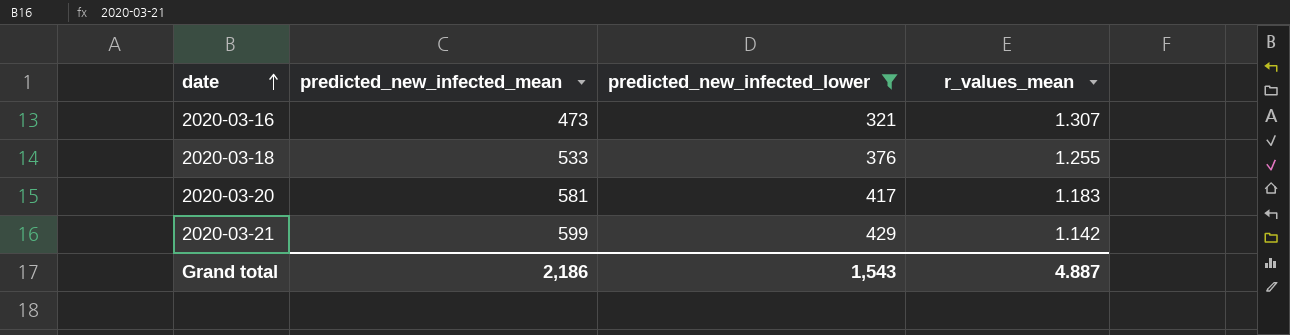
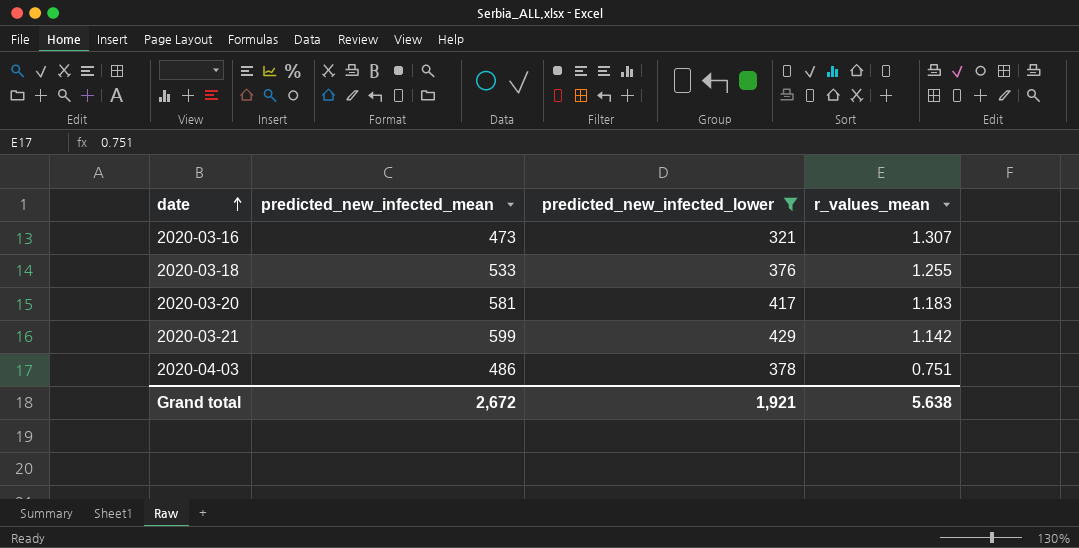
row 2020-04-03: none -> 486 | 378 | 0.751
Grand total | predicted_new_infected_mean: 2,186 -> 2,672
Grand total | predicted_new_infected_lower: 1,543 -> 1,921
Grand total | r_values_mean: 4.887 -> 5.638

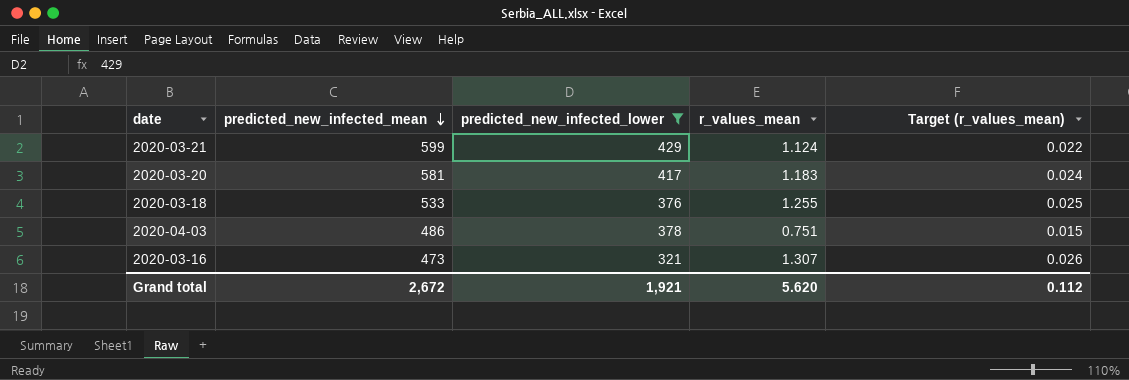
row order: date ascending -> predicted_new_infected_mean descending
column Target (r_values_mean) | formula: none -> [r_values_mean] * 0.02
2020-03-21 | r_values_mean: 1.142 -> 1.124
Grand total | r_values_mean: 5.638 -> 5.620

